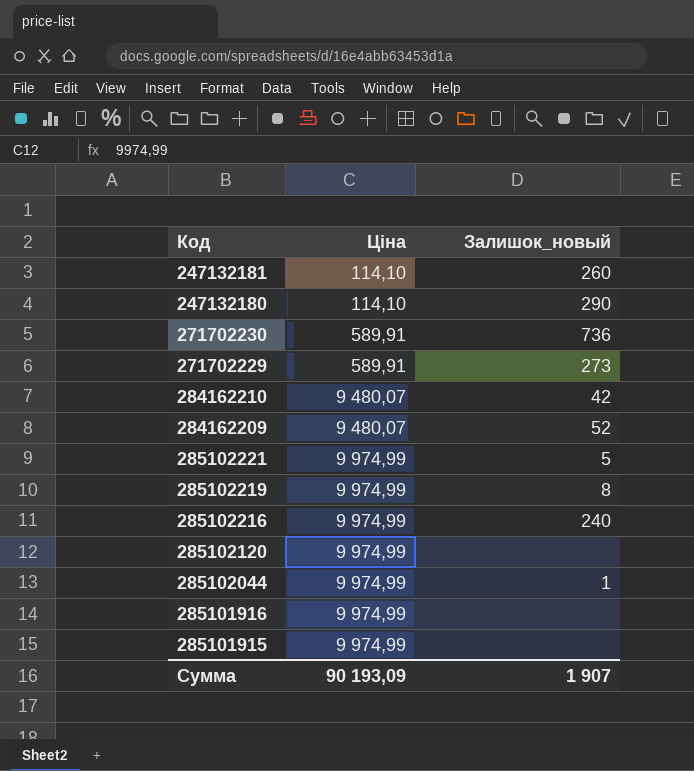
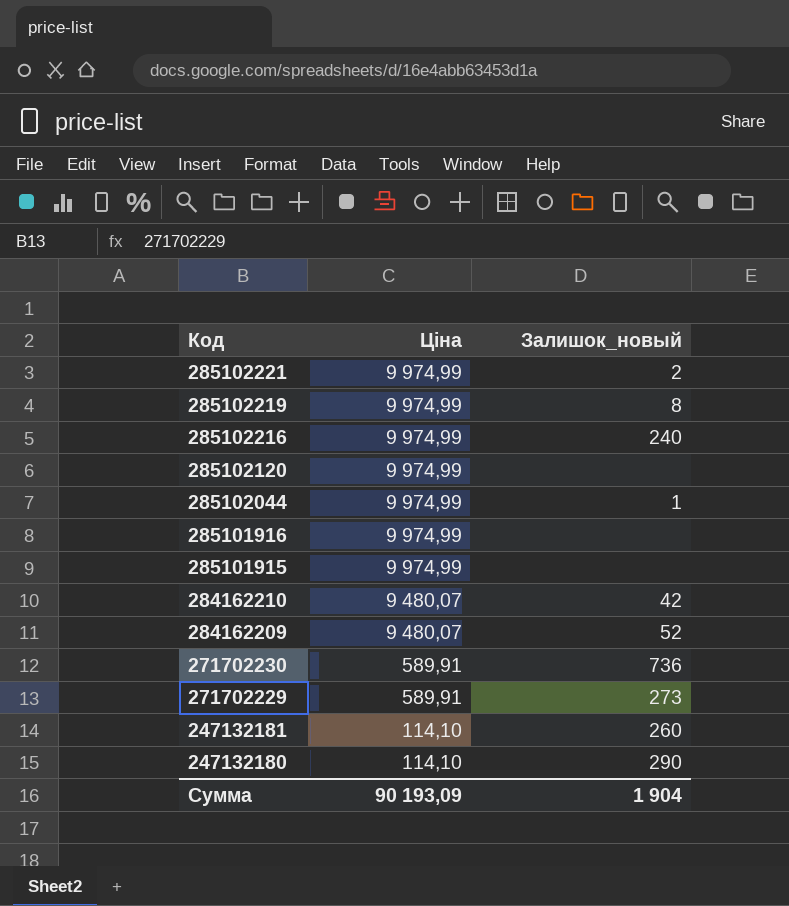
row order: Ціна ascending -> Код descending
285102221 | Залишок_новый: 5 -> 2
Сумма | Залишок_новый: 1 907 -> 1 904

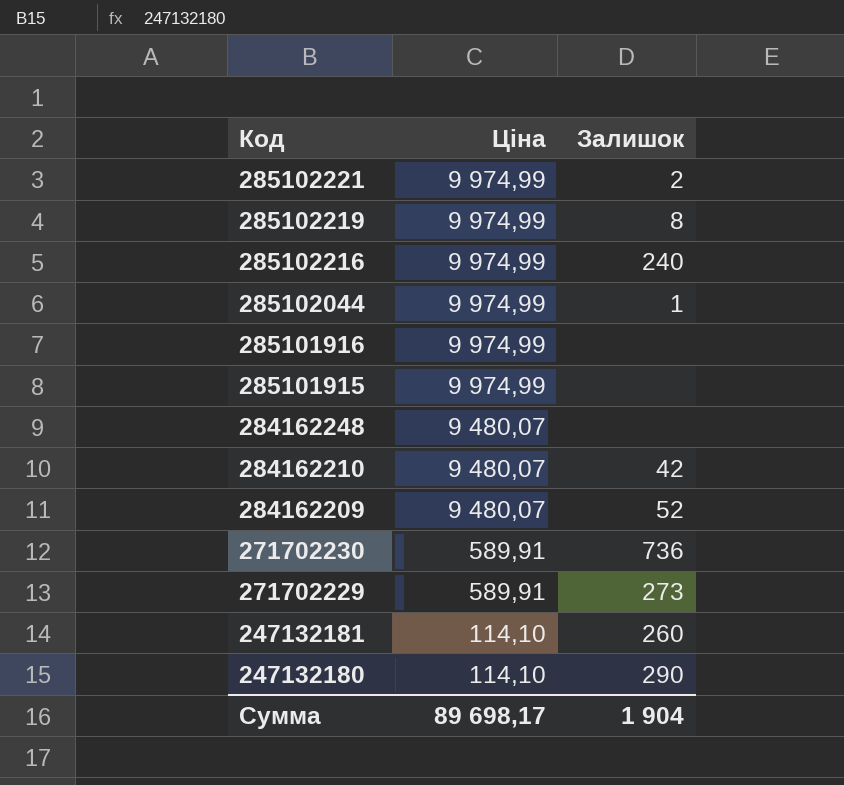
column name: Залишок_новый -> Залишок
row 285102120: 9 974,99 | none -> none
row 284162248: none -> 9 480,07 | none
Сумма | Ціна: 90 193,09 -> 89 698,17

